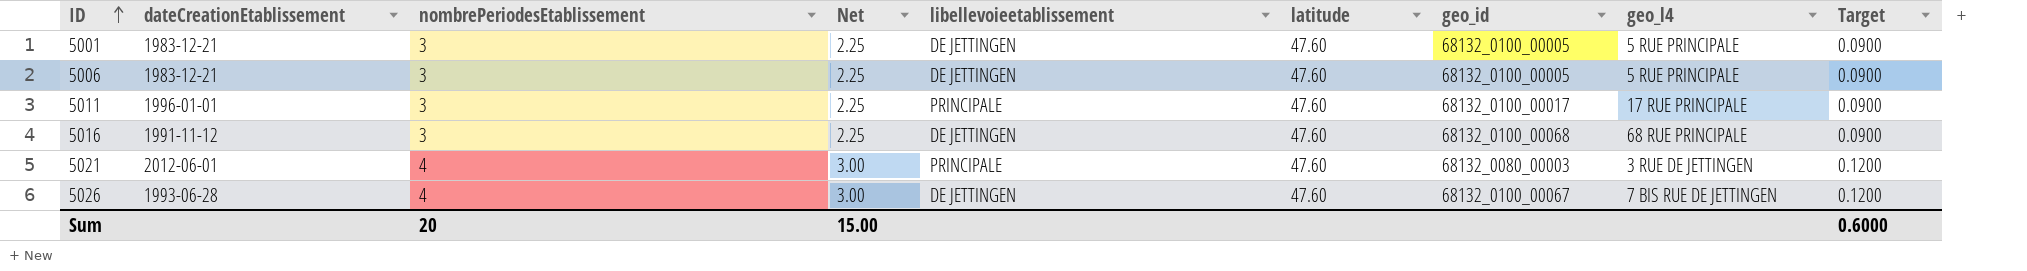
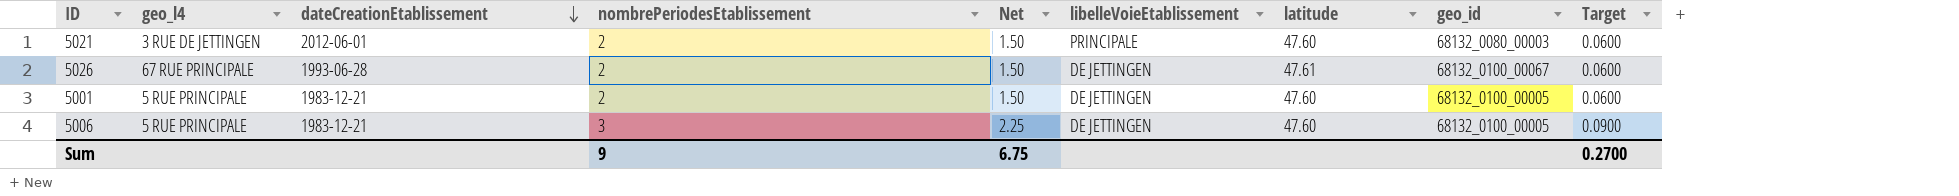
row order: ID ascending -> dateCreationEtablissement descending
column geo_l4 | position: 8 -> 2
column name: libellevoieetablissement -> libelleVoieEtablissement
row 5011: 1996-01-01 | 3 | 2.25 | PRINCIPALE | 47.60 | 68132_0100_00017 | 17 RUE PRINCIPALE | 0.0900 -> none
row 5016: 1991-11-12 | 3 | 2.25 | DE JETTINGEN | 47.60 | 68132_0100_00068 | 68 RUE PRINCIPALE | 0.0900 -> none
5021 | nombrePeriodesEtablissement: 4 -> 2
5021 | Net: 3.00 -> 1.50
5021 | Target: 0.1200 -> 0.0600
5026 | geo_l4: 7 BIS RUE DE JETTINGEN -> 67 RUE PRINCIPALE
5026 | nombrePeriodesEtablissement: 4 -> 2
5026 | Net: 3.00 -> 1.50
5026 | latitude: 47.60 -> 47.61
5026 | Target: 0.1200 -> 0.0600
5001 | nombrePeriodesEtablissement: 3 -> 2
5001 | Net: 2.25 -> 1.50
5001 | Target: 0.0900 -> 0.0600
Sum | nombrePeriodesEtablissement: 20 -> 9
Sum | Net: 15.00 -> 6.75
Sum | Target: 0.6000 -> 0.2700

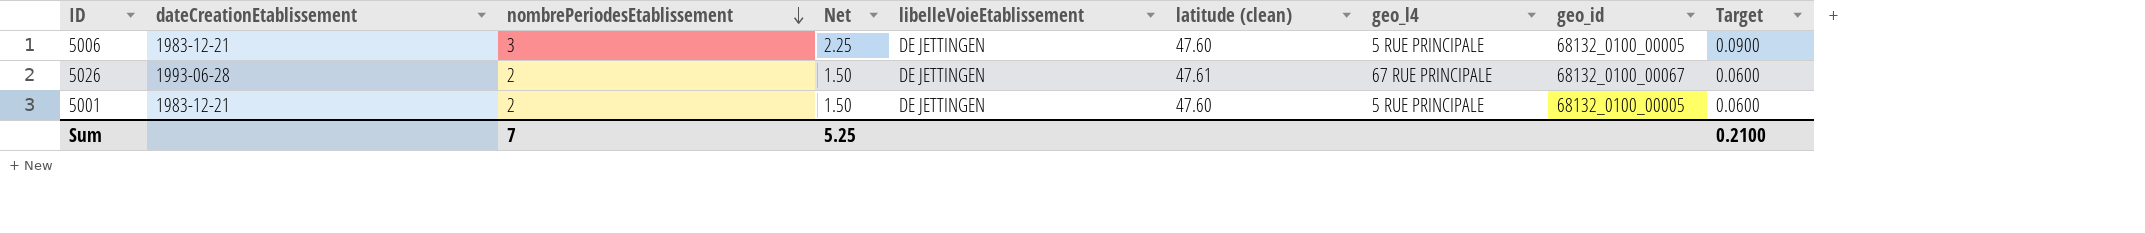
row order: dateCreationEtablissement descending -> nombrePeriodesEtablissement descending
column name: latitude -> latitude (clean)
column geo_l4 | position: 2 -> 7
row 5021: 3 RUE DE JETTINGEN | 2012-06-01 | 2 | 1.50 | PRINCIPALE | 47.60 | 68132_0080_00003 | 0.0600 -> none
Sum | nombrePeriodesEtablissement: 9 -> 7
Sum | Net: 6.75 -> 5.25
Sum | Target: 0.2700 -> 0.2100

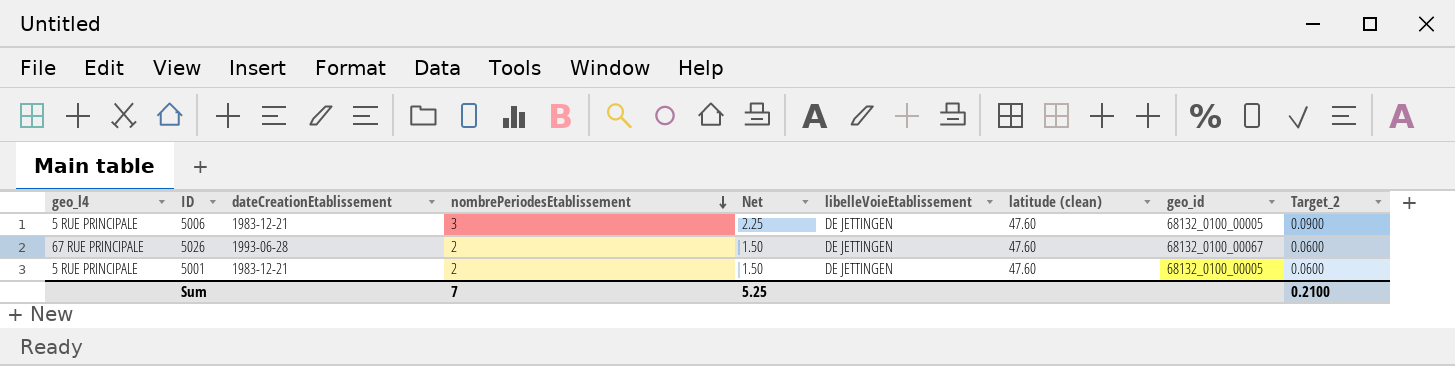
column geo_l4 | position: 7 -> 1
column name: Target -> Target_2
5026 | latitude (clean): 47.61 -> 47.60

